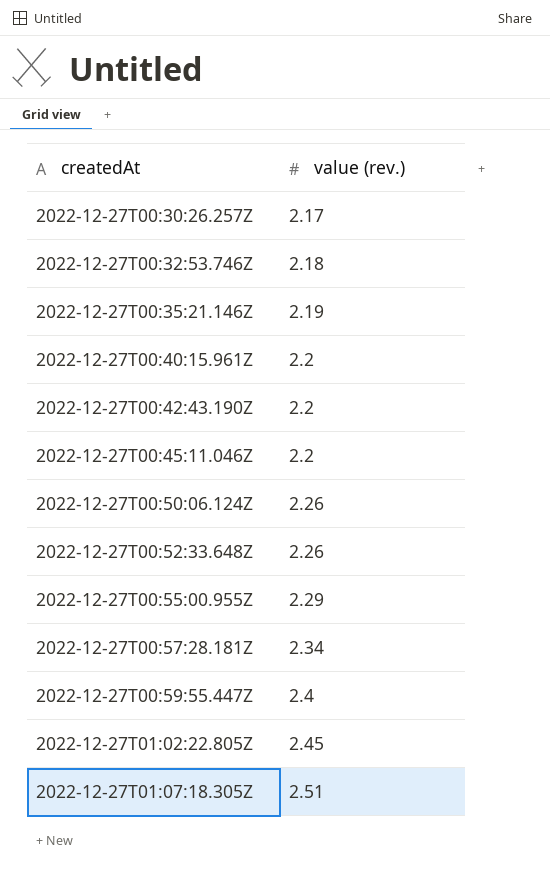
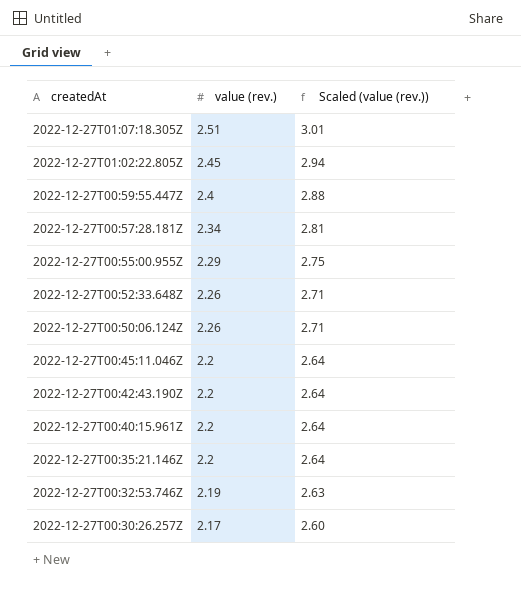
row order: createdAt ascending -> createdAt descending
column Scaled (value (rev.)) | formula: none -> [value (rev.)] * 1.2
2022-12-27T00:35:21.146Z | value (rev.): 2.19 -> 2.2
2022-12-27T00:32:53.746Z | value (rev.): 2.18 -> 2.19

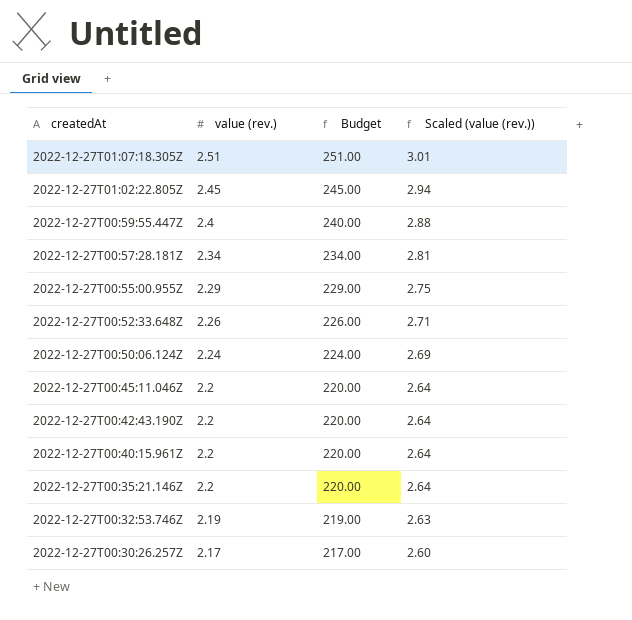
column Budget | formula: none -> [value (rev.)] * 100
2022-12-27T00:50:06.124Z | value (rev.): 2.26 -> 2.24
2022-12-27T00:50:06.124Z | Scaled (value (rev.)): 2.71 -> 2.69

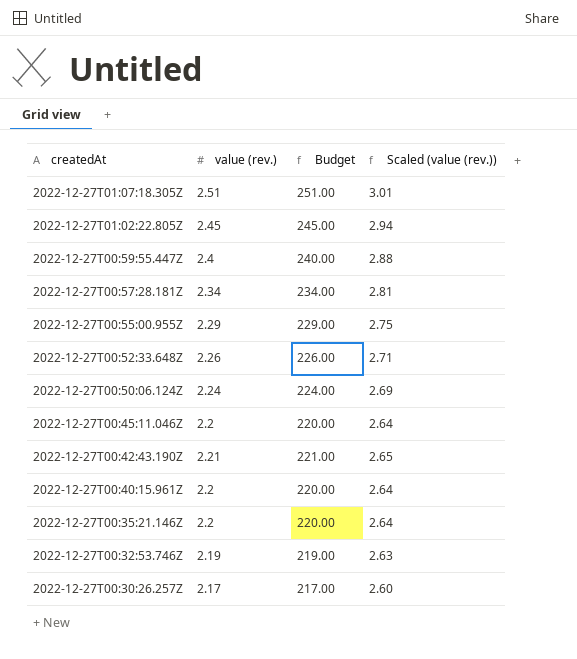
2022-12-27T00:42:43.190Z | value (rev.): 2.2 -> 2.21
2022-12-27T00:42:43.190Z | Budget: 220.00 -> 221.00
2022-12-27T00:42:43.190Z | Scaled (value (rev.)): 2.64 -> 2.65

